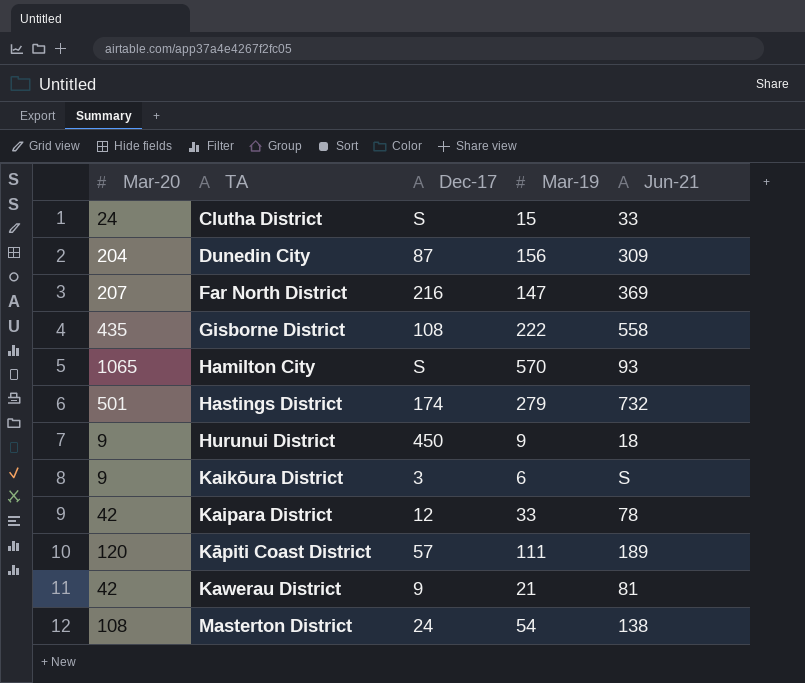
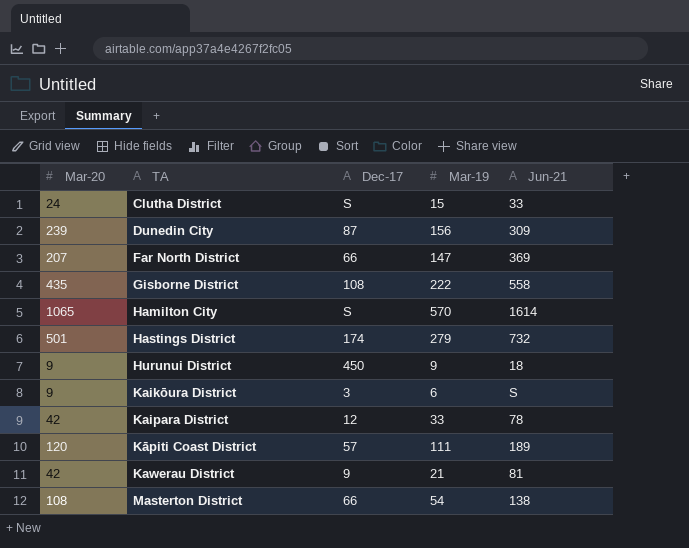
Dunedin City | Mar-20: 204 -> 239
Far North District | Dec-17: 216 -> 66
Hamilton City | Jun-21: 93 -> 1614
Masterton District | Dec-17: 24 -> 66

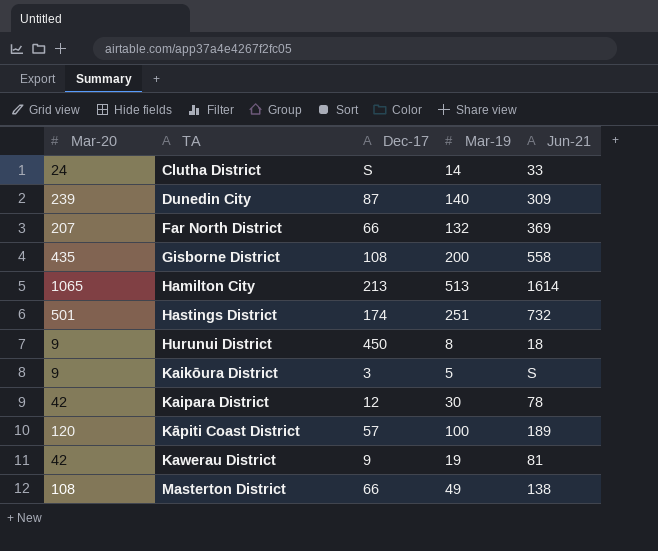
Clutha District | Mar-19: 15 -> 14
Dunedin City | Mar-19: 156 -> 140
Far North District | Mar-19: 147 -> 132
Gisborne District | Mar-19: 222 -> 200
Hamilton City | Dec-17: S -> 213
Hamilton City | Mar-19: 570 -> 513
Hastings District | Mar-19: 279 -> 251
Hurunui District | Mar-19: 9 -> 8
Kaikōura District | Mar-19: 6 -> 5
Kaipara District | Mar-19: 33 -> 30
Kāpiti Coast District | Mar-19: 111 -> 100
Kawerau District | Mar-19: 21 -> 19
Masterton District | Mar-19: 54 -> 49

